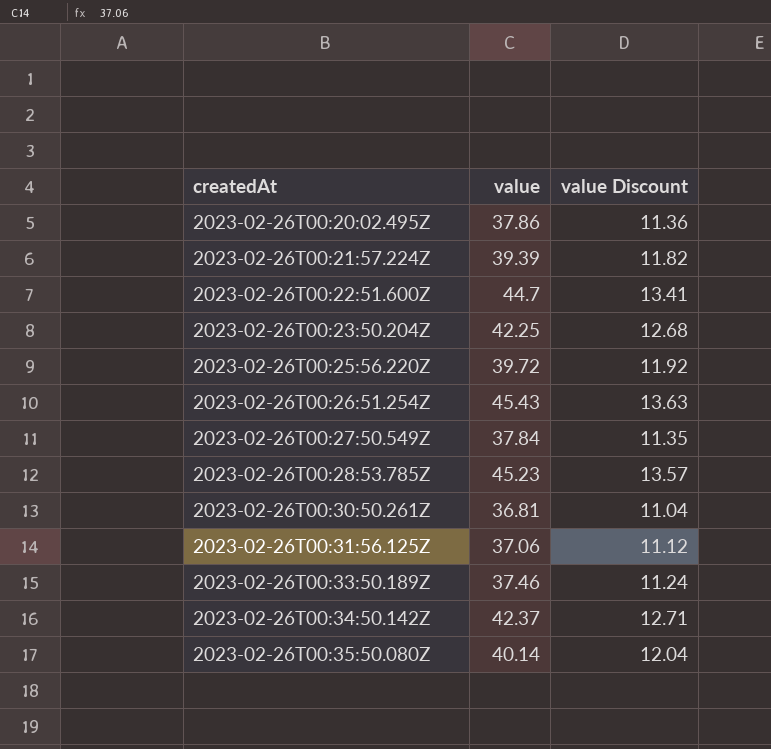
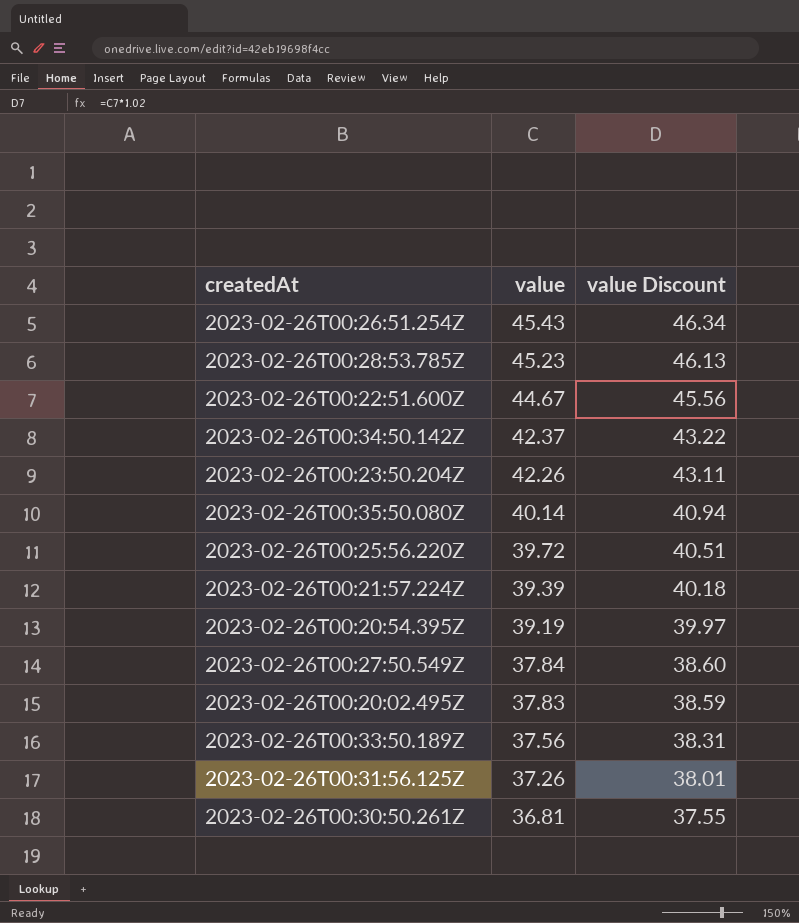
row order: createdAt ascending -> value descending
column value Discount | formula: [value] * 0.3 -> [value] * 1.02
2023-02-26T00:22:51.600Z | value: 44.7 -> 44.67
2023-02-26T00:23:50.204Z | value: 42.25 -> 42.26
row 2023-02-26T00:20:54.395Z: none -> 39.19 | 39.97
2023-02-26T00:20:02.495Z | value: 37.86 -> 37.83
2023-02-26T00:33:50.189Z | value: 37.46 -> 37.56
2023-02-26T00:31:56.125Z | value: 37.06 -> 37.26

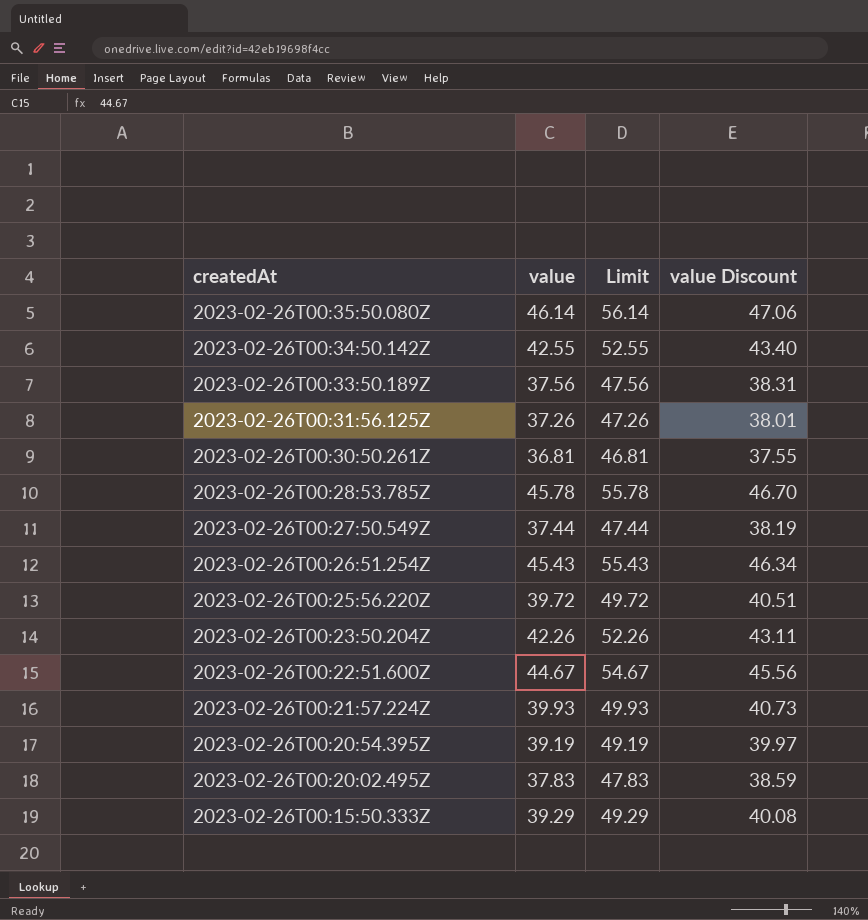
row order: value descending -> createdAt descending
column Limit | formula: none -> [value] + 10
2023-02-26T00:35:50.080Z | value: 40.14 -> 46.14
2023-02-26T00:35:50.080Z | value Discount: 40.94 -> 47.06
2023-02-26T00:34:50.142Z | value: 42.37 -> 42.55
2023-02-26T00:34:50.142Z | value Discount: 43.22 -> 43.40
2023-02-26T00:28:53.785Z | value: 45.23 -> 45.78
2023-02-26T00:28:53.785Z | value Discount: 46.13 -> 46.70
2023-02-26T00:27:50.549Z | value: 37.84 -> 37.44
2023-02-26T00:27:50.549Z | value Discount: 38.60 -> 38.19
2023-02-26T00:21:57.224Z | value: 39.39 -> 39.93
2023-02-26T00:21:57.224Z | value Discount: 40.18 -> 40.73
row 2023-02-26T00:15:50.333Z: none -> 39.29 | 49.29 | 40.08

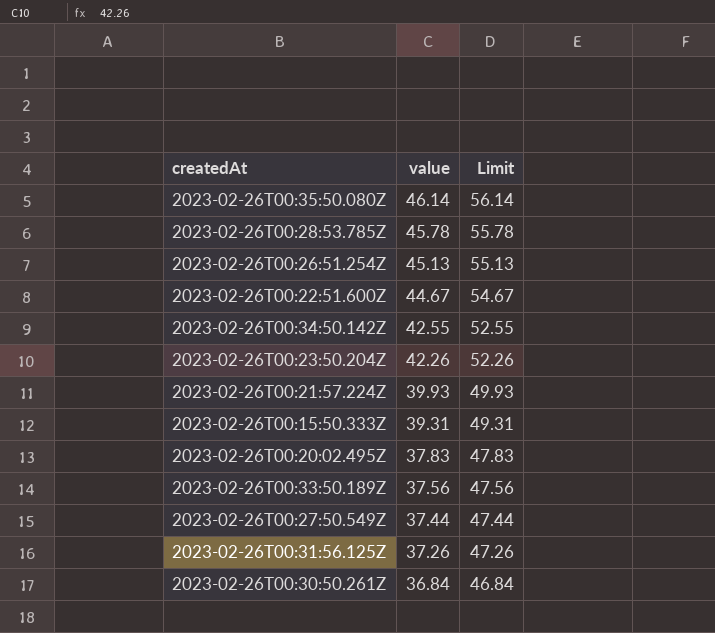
row order: createdAt descending -> value descending
column value Discount | formula: [value] * 1.02 -> none
row 2023-02-26T00:25:56.220Z: 39.72 | 49.72 | 40.51 -> none
row 2023-02-26T00:20:54.395Z: 39.19 | 49.19 | 39.97 -> none
2023-02-26T00:26:51.254Z | value: 45.43 -> 45.13
2023-02-26T00:26:51.254Z | Limit: 55.43 -> 55.13
2023-02-26T00:15:50.333Z | value: 39.29 -> 39.31
2023-02-26T00:15:50.333Z | Limit: 49.29 -> 49.31
2023-02-26T00:30:50.261Z | value: 36.81 -> 36.84
2023-02-26T00:30:50.261Z | Limit: 46.81 -> 46.84

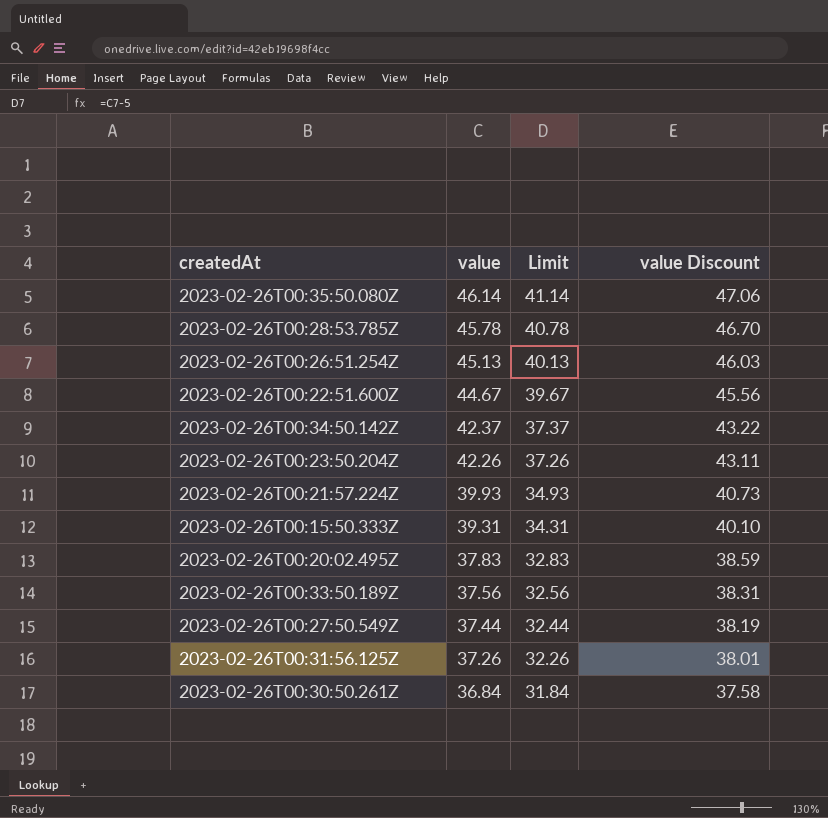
column Limit | formula: [value] + 10 -> [value] - 5
column value Discount | formula: none -> [value] * 1.02
2023-02-26T00:34:50.142Z | value: 42.55 -> 42.37

